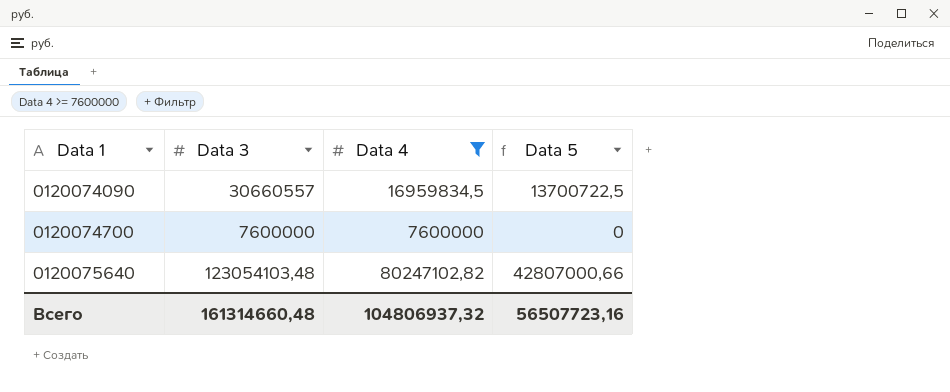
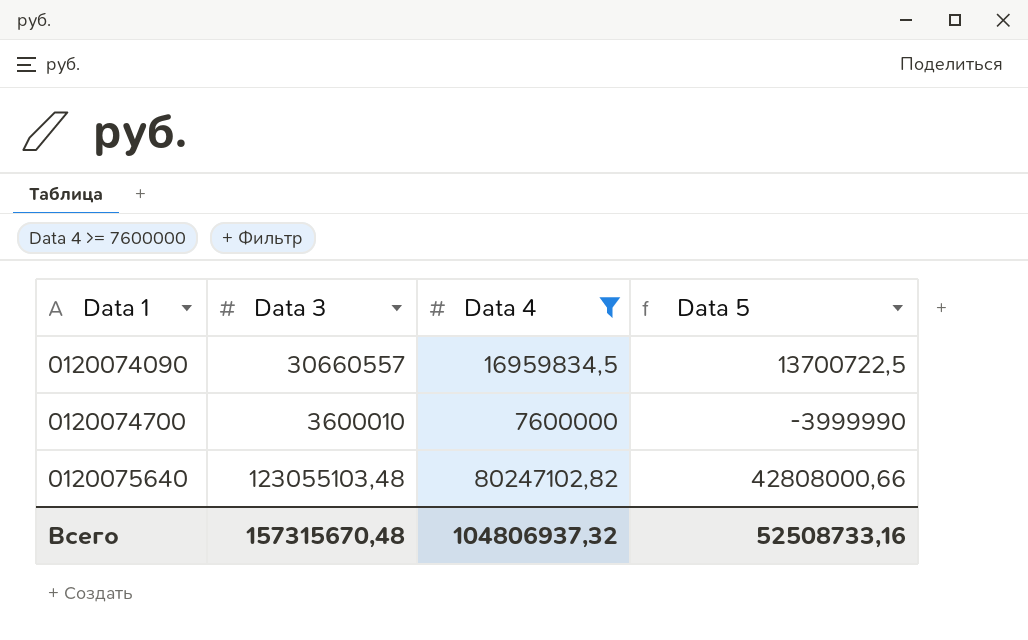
0120074700 | Data 3: 7600000 -> 3600010
0120074700 | Data 5: 0 -> -3999990
0120075640 | Data 3: 123054103,48 -> 123055103,48
0120075640 | Data 5: 42807000,66 -> 42808000,66
Всего | Data 3: 161314660,48 -> 157315670,48
Всего | Data 5: 56507723,16 -> 52508733,16

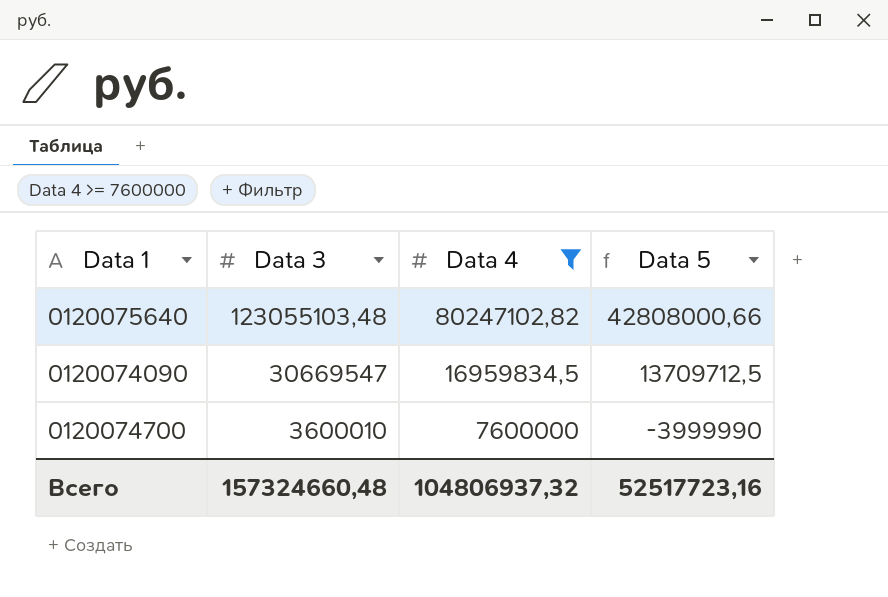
row order: Data 1 ascending -> Data 3 descending
0120074090 | Data 3: 30660557 -> 30669547
0120074090 | Data 5: 13700722,5 -> 13709712,5
Всего | Data 3: 157315670,48 -> 157324660,48
Всего | Data 5: 52508733,16 -> 52517723,16

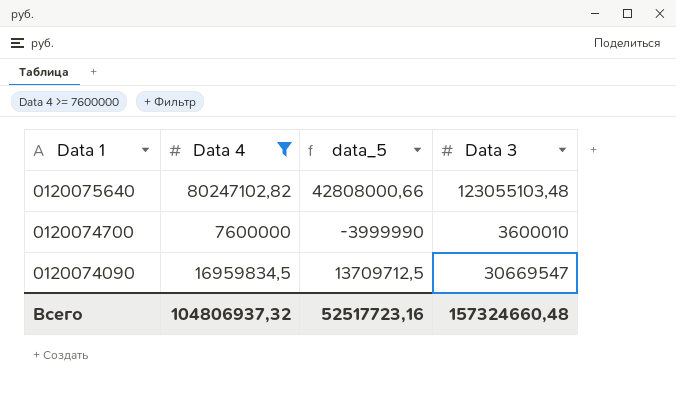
row order: Data 3 descending -> Data 1 descending
column name: Data 5 -> data_5
column Data 3 | position: 2 -> 4

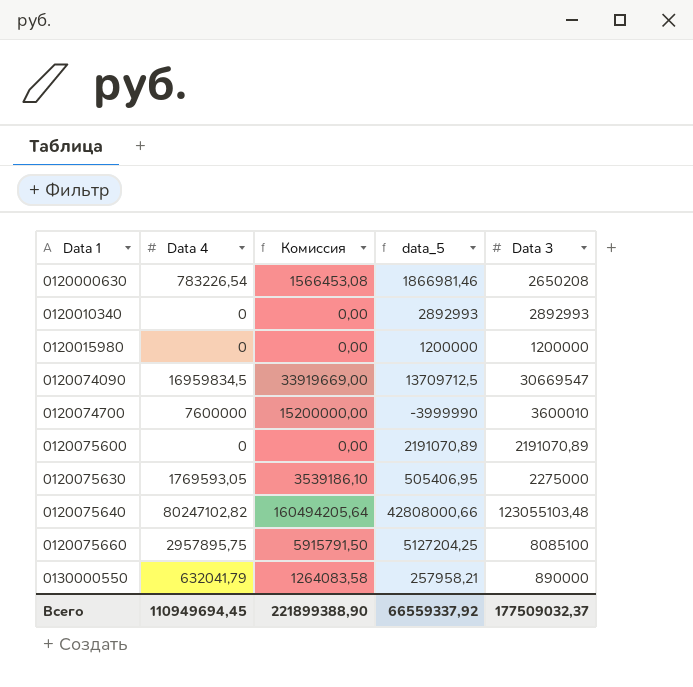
filter: Data 4 >= 7600000 -> none
row order: Data 1 descending -> Data 1 ascending
column Комиссия | formula: none -> [Data 4] * 2
Всего | Data 4: 104806937,32 -> 110949694,45
Всего | data_5: 52517723,16 -> 66559337,92
Всего | Data 3: 157324660,48 -> 177509032,37

